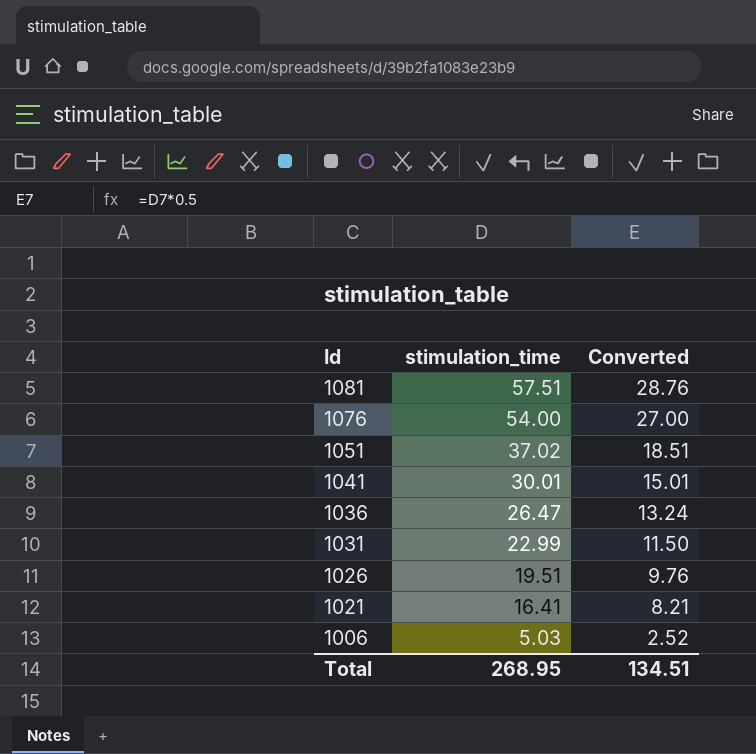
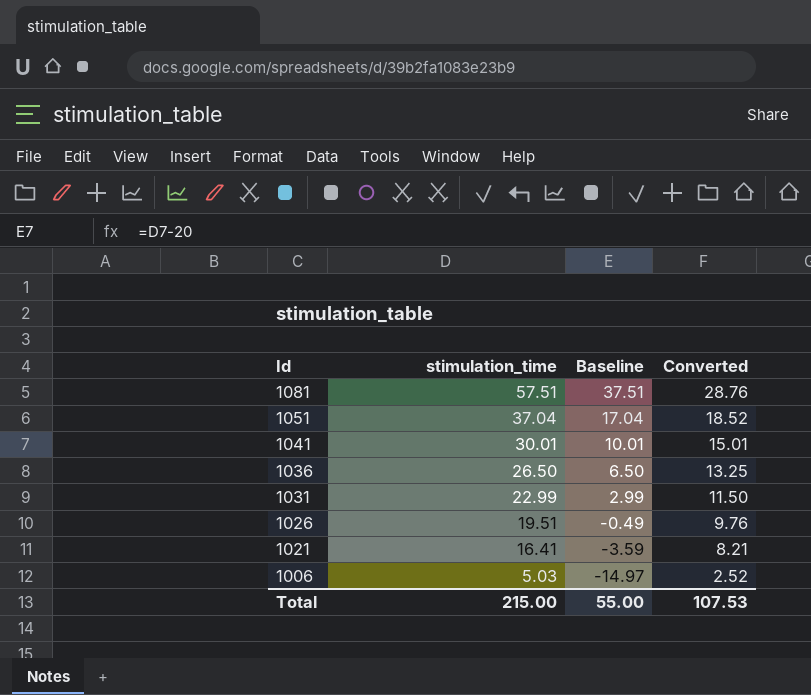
column Baseline | formula: none -> [stimulation_time] - 20
row 1076: 54.00 | 27.00 -> none
1051 | stimulation_time: 37.02 -> 37.04
1051 | Converted: 18.51 -> 18.52
1036 | stimulation_time: 26.47 -> 26.50
1036 | Converted: 13.24 -> 13.25
Total | stimulation_time: 268.95 -> 215.00
Total | Converted: 134.51 -> 107.53

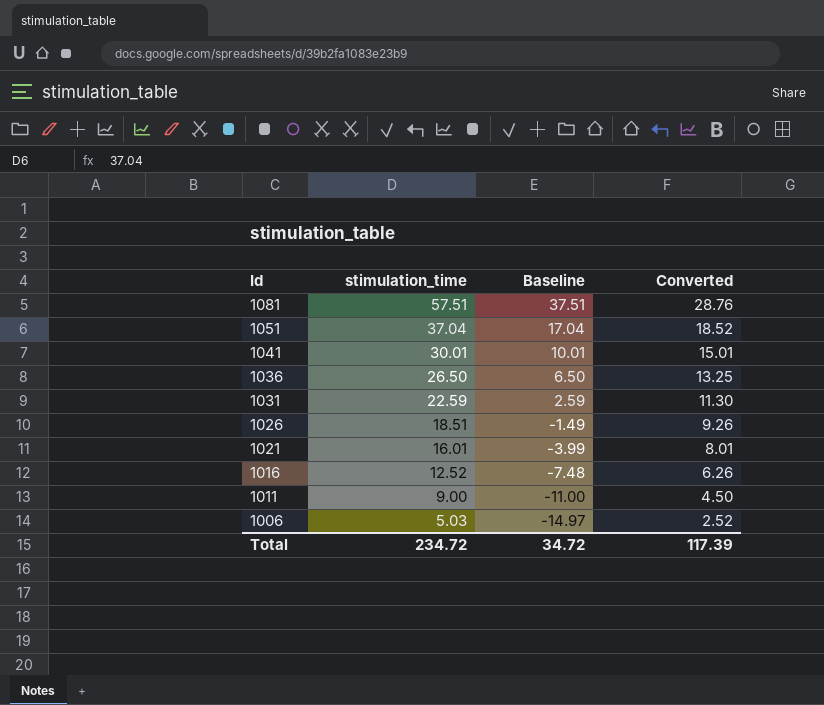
1031 | stimulation_time: 22.99 -> 22.59
1031 | Baseline: 2.99 -> 2.59
1031 | Converted: 11.50 -> 11.30
1026 | stimulation_time: 19.51 -> 18.51
1026 | Baseline: -0.49 -> -1.49
1026 | Converted: 9.76 -> 9.26
1021 | stimulation_time: 16.41 -> 16.01
1021 | Baseline: -3.59 -> -3.99
1021 | Converted: 8.21 -> 8.01
row 1016: none -> 12.52 | -7.48 | 6.26
row 1011: none -> 9.00 | -11.00 | 4.50
Total | stimulation_time: 215.00 -> 234.72
Total | Baseline: 55.00 -> 34.72
Total | Converted: 107.53 -> 117.39

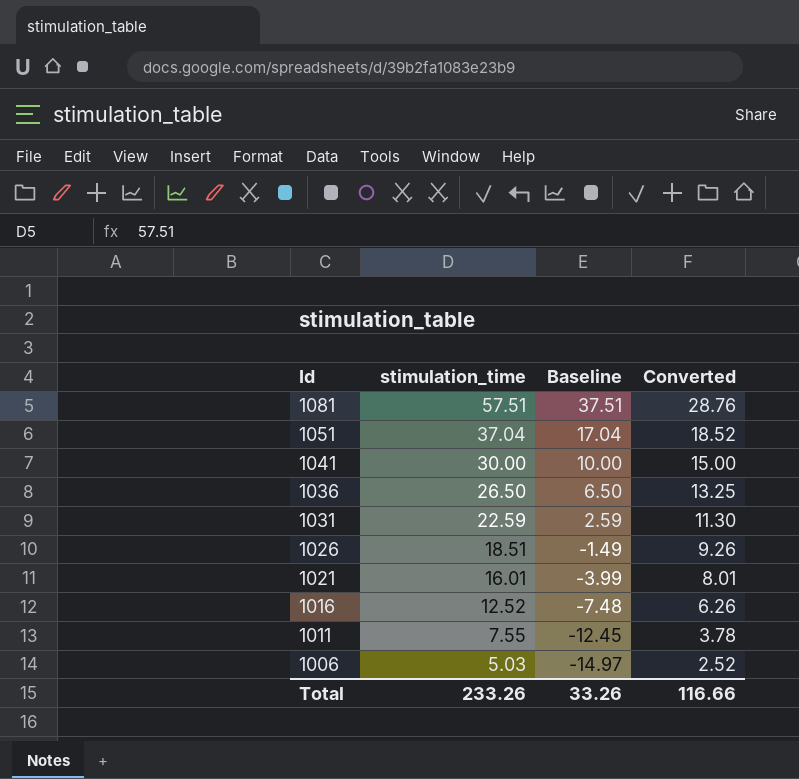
1041 | stimulation_time: 30.01 -> 30.00
1041 | Baseline: 10.01 -> 10.00
1041 | Converted: 15.01 -> 15.00
1011 | stimulation_time: 9.00 -> 7.55
1011 | Baseline: -11.00 -> -12.45
1011 | Converted: 4.50 -> 3.78
Total | stimulation_time: 234.72 -> 233.26
Total | Baseline: 34.72 -> 33.26
Total | Converted: 117.39 -> 116.66

